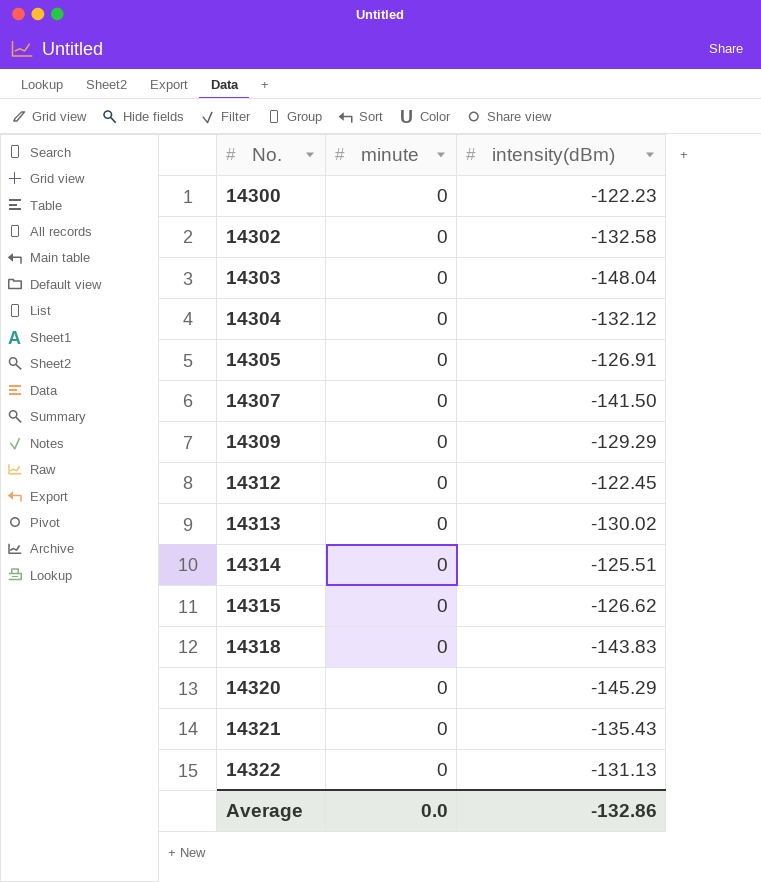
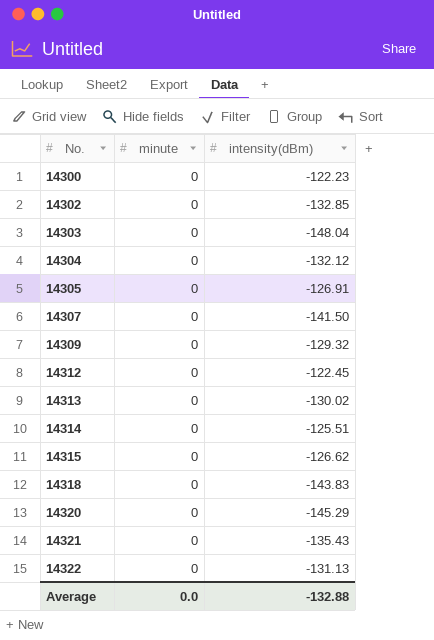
14302 | intensity(dBm): -132.58 -> -132.85
14309 | intensity(dBm): -129.29 -> -129.32
Average | intensity(dBm): -132.86 -> -132.88

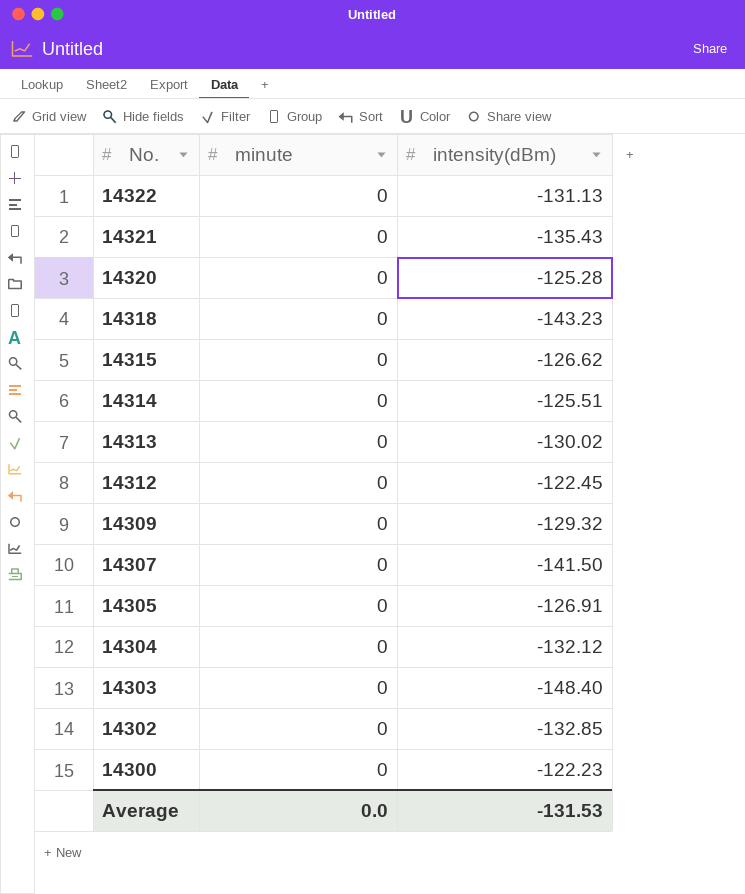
row order: No. ascending -> No. descending
14320 | intensity(dBm): -145.29 -> -125.28
14318 | intensity(dBm): -143.83 -> -143.23
14303 | intensity(dBm): -148.04 -> -148.40
Average | intensity(dBm): -132.88 -> -131.53

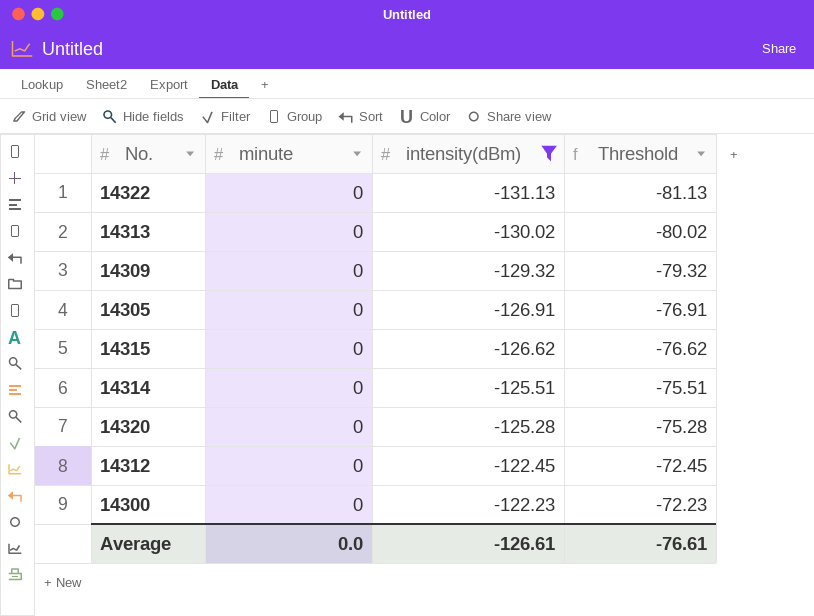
filter: none -> intensity(dBm) >= -131.13
row order: No. descending -> intensity(dBm) ascending
column Threshold | formula: none -> [intensity(dBm)] + 50
Average | intensity(dBm): -131.53 -> -126.61

